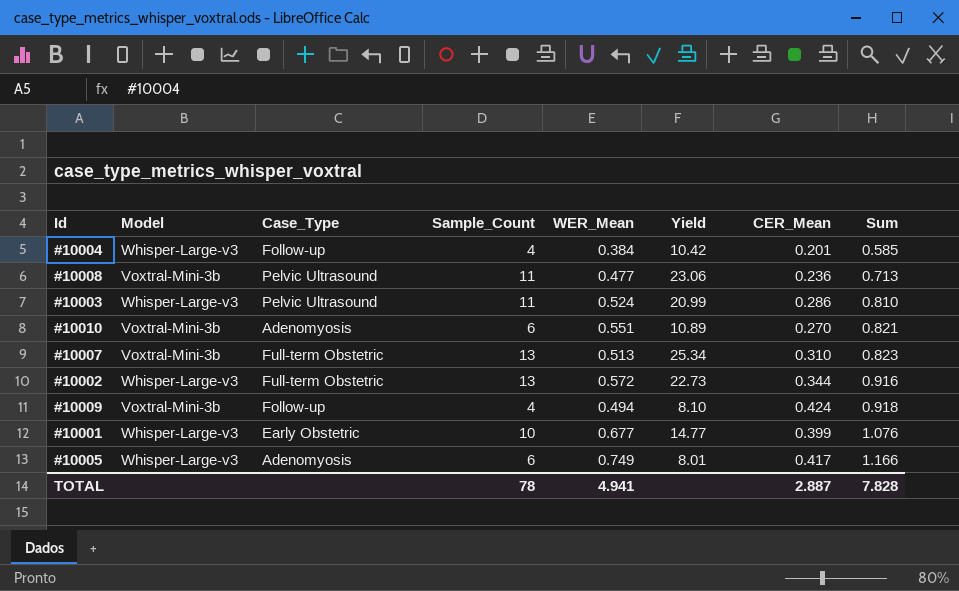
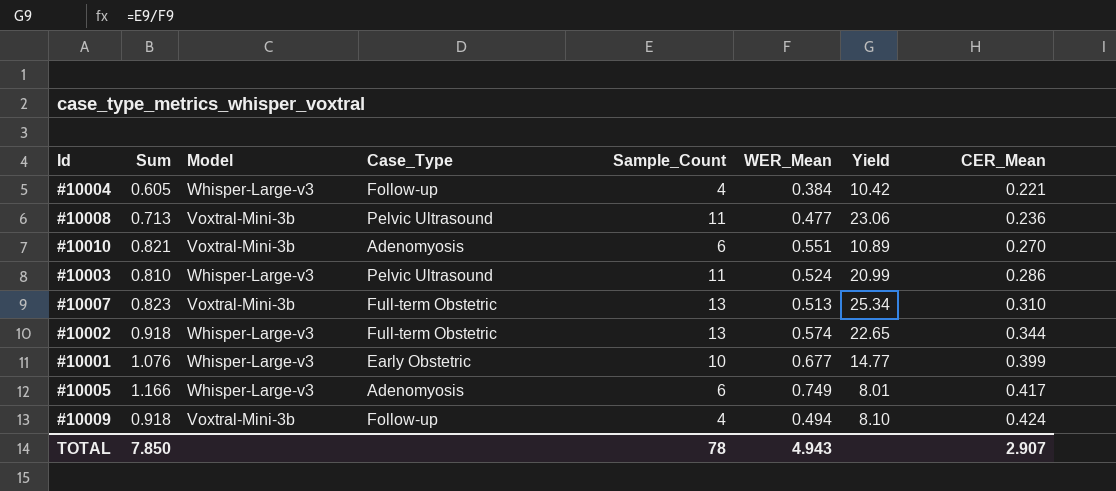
row order: Sum ascending -> CER_Mean ascending
column Sum | position: 8 -> 2
#10004 | Sum: 0.585 -> 0.605
#10004 | CER_Mean: 0.201 -> 0.221
#10002 | Sum: 0.916 -> 0.918
#10002 | WER_Mean: 0.572 -> 0.574
#10002 | Yield: 22.73 -> 22.65
TOTAL | Sum: 7.828 -> 7.850
TOTAL | WER_Mean: 4.941 -> 4.943
TOTAL | CER_Mean: 2.887 -> 2.907

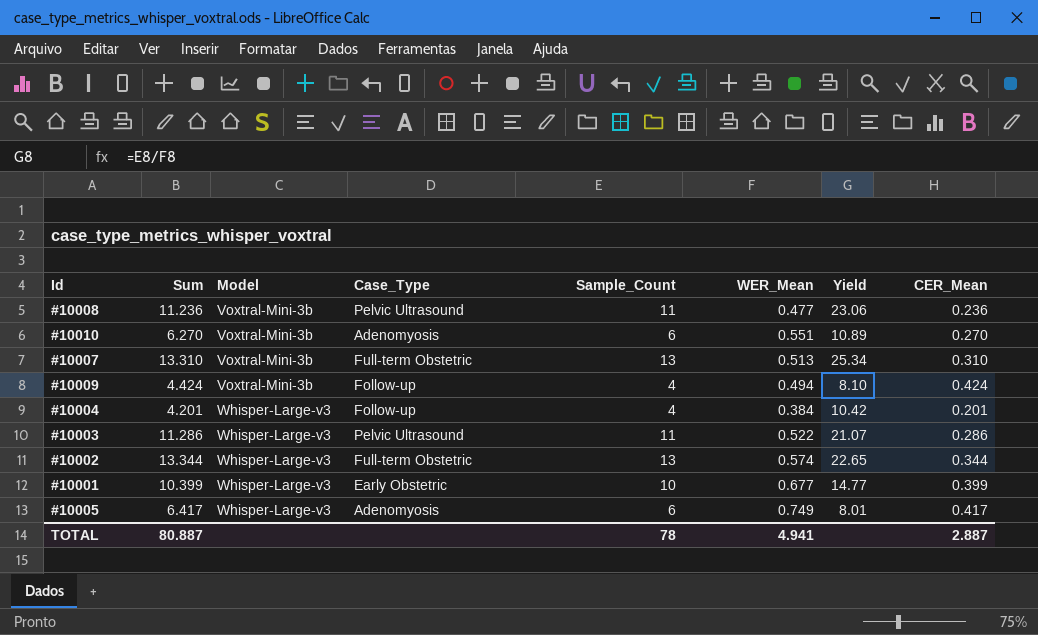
row order: CER_Mean ascending -> Model ascending
column Sum | formula: [WER_Mean] + [CER_Mean] -> [Sample_Count] + [CER_Mean]
#10004 | CER_Mean: 0.221 -> 0.201
#10003 | WER_Mean: 0.524 -> 0.522
#10003 | Yield: 20.99 -> 21.07
TOTAL | Sum: 7.850 -> 80.887
TOTAL | WER_Mean: 4.943 -> 4.941
TOTAL | CER_Mean: 2.907 -> 2.887

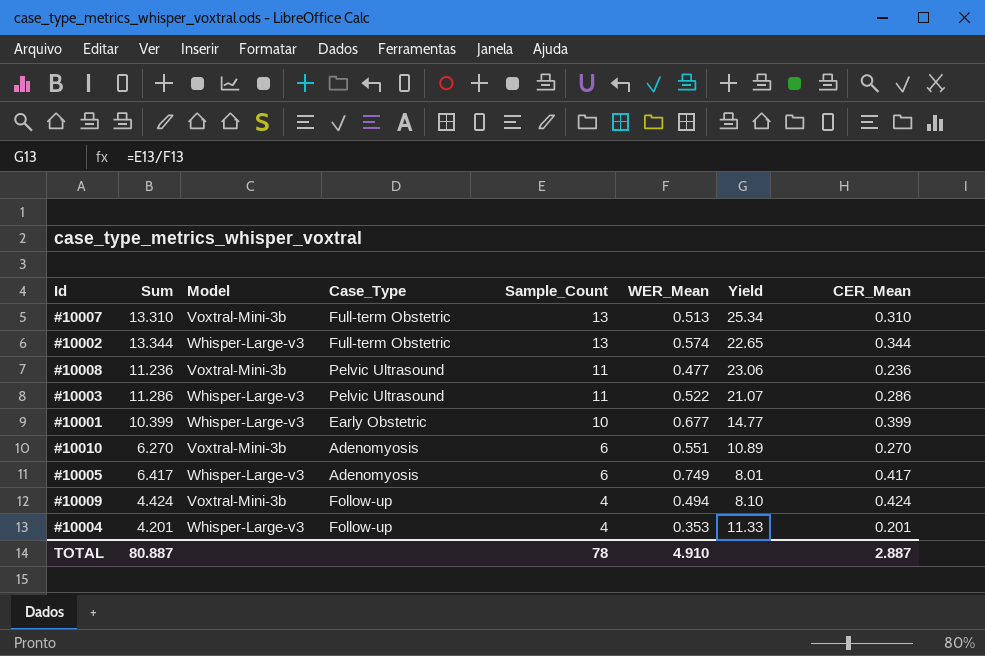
row order: Model ascending -> Sample_Count descending
#10004 | WER_Mean: 0.384 -> 0.353
#10004 | Yield: 10.42 -> 11.33
TOTAL | WER_Mean: 4.941 -> 4.910

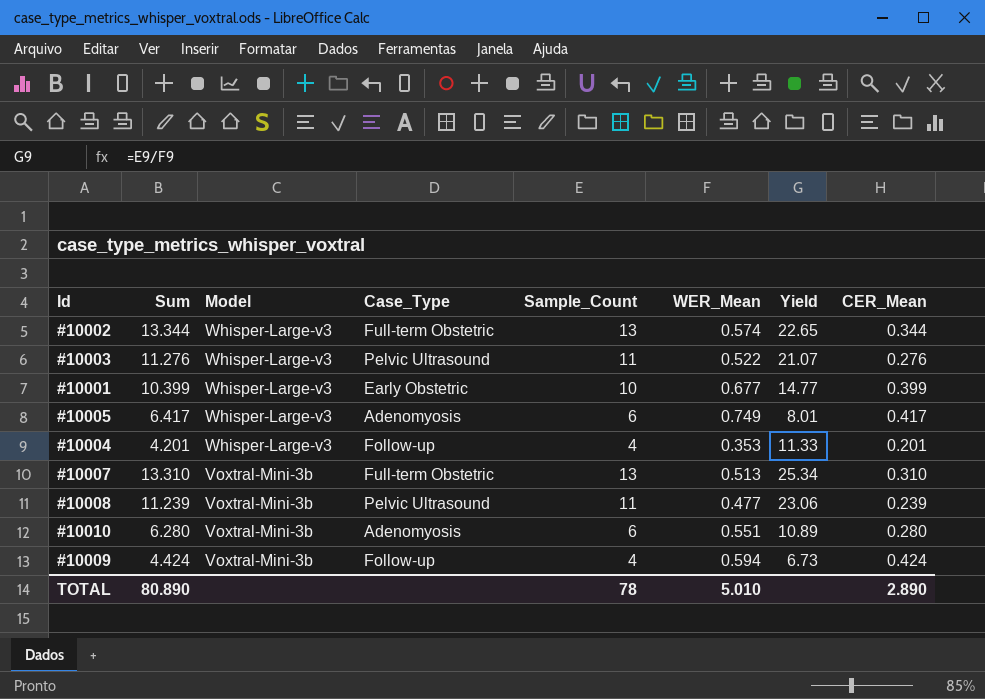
row order: Sample_Count descending -> Model descending
#10003 | Sum: 11.286 -> 11.276
#10003 | CER_Mean: 0.286 -> 0.276
#10008 | Sum: 11.236 -> 11.239
#10008 | CER_Mean: 0.236 -> 0.239
#10010 | Sum: 6.270 -> 6.280
#10010 | CER_Mean: 0.270 -> 0.280
#10009 | WER_Mean: 0.494 -> 0.594
#10009 | Yield: 8.10 -> 6.73
TOTAL | Sum: 80.887 -> 80.890
TOTAL | WER_Mean: 4.910 -> 5.010
TOTAL | CER_Mean: 2.887 -> 2.890

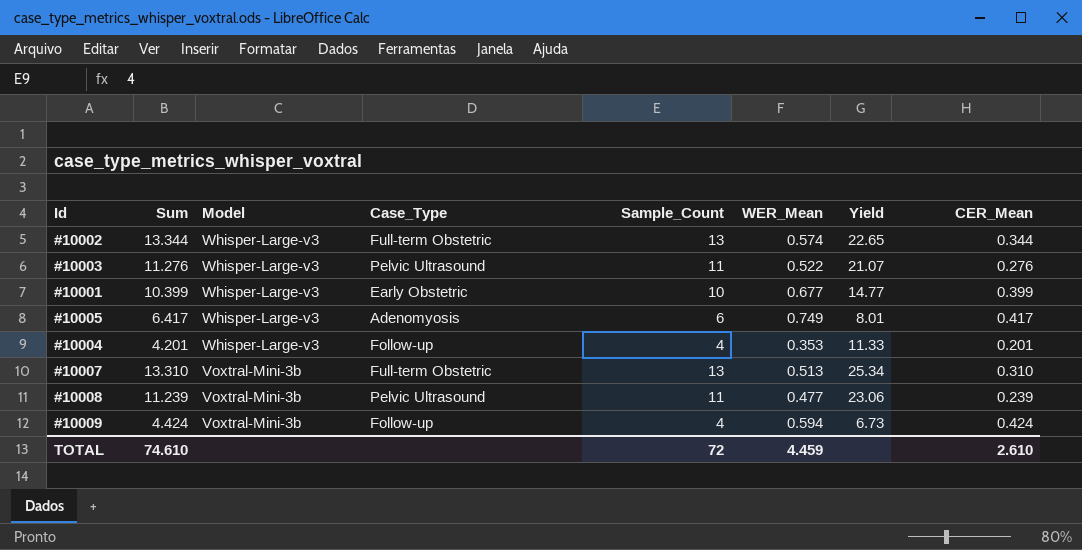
row #10010: 6.280 | Voxtral-Mini-3b | Adenomyosis | 6 | 0.551 | 10.89 | 0.280 -> none
TOTAL | Sum: 80.890 -> 74.610
TOTAL | Sample_Count: 78 -> 72
TOTAL | WER_Mean: 5.010 -> 4.459
TOTAL | CER_Mean: 2.890 -> 2.610

